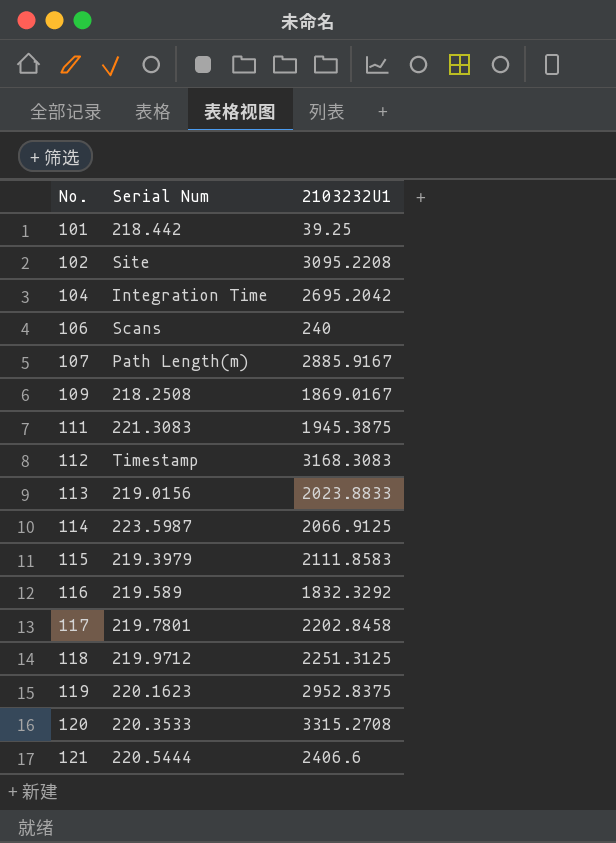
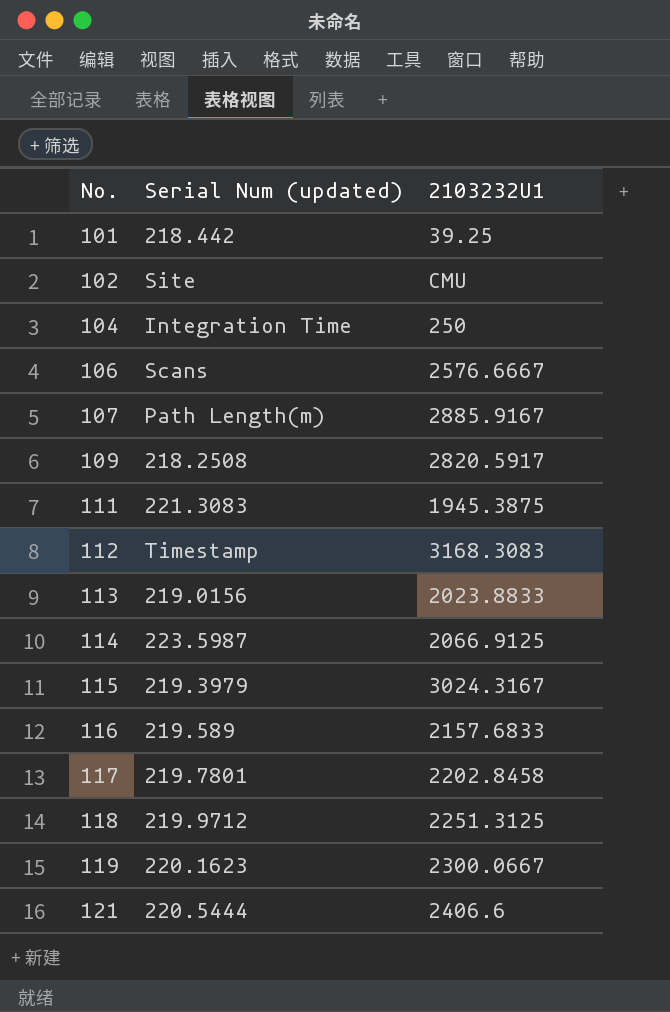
column name: Serial Num -> Serial Num (updated)
row 120: 220.3533 | 3315.2708 -> none
102 | 2103232U1: 3095.2208 -> CMU
104 | 2103232U1: 2695.2042 -> 250
106 | 2103232U1: 240 -> 2576.6667
109 | 2103232U1: 1869.0167 -> 2820.5917
115 | 2103232U1: 2111.8583 -> 3024.3167
116 | 2103232U1: 1832.3292 -> 2157.6833
119 | 2103232U1: 2952.8375 -> 2300.0667

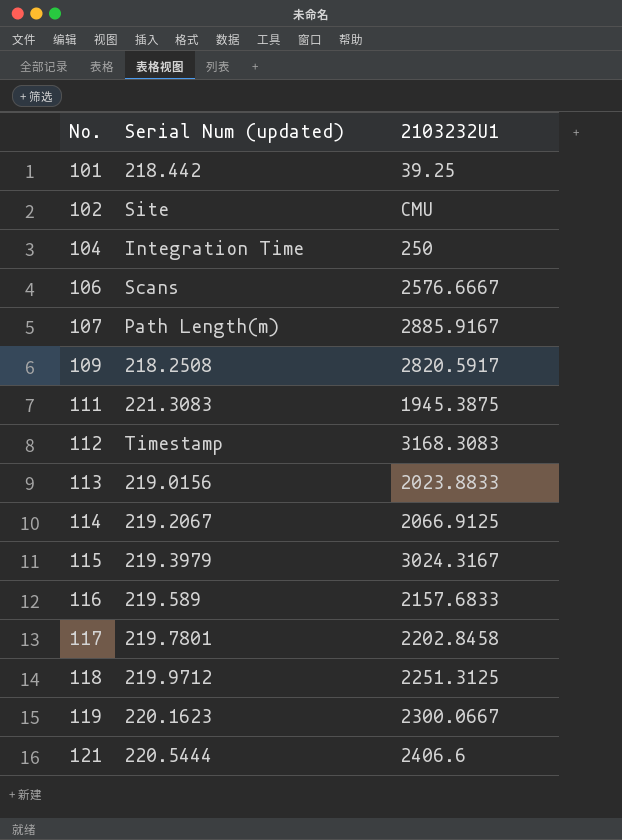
114 | Serial Num (updated): 223.5987 -> 219.2067

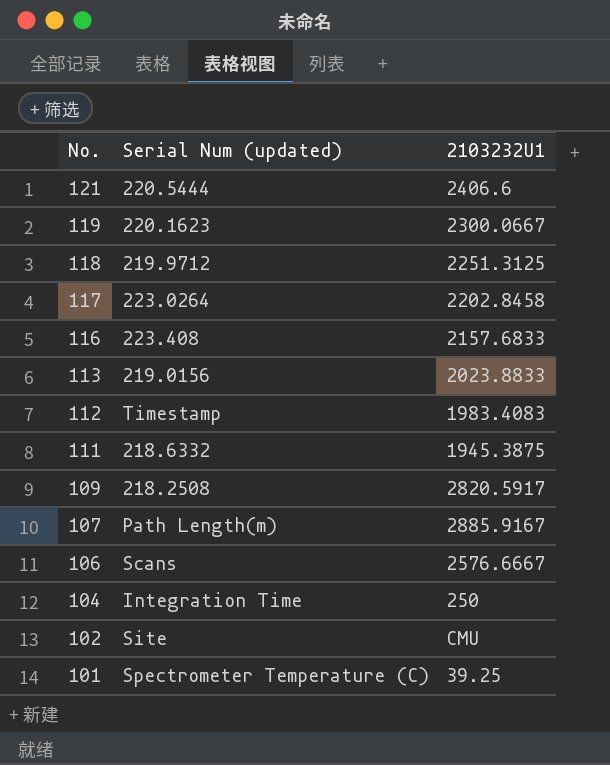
row order: No. ascending -> No. descending
row 114: 219.2067 | 2066.9125 -> none
row 115: 219.3979 | 3024.3167 -> none
117 | Serial Num (updated): 219.7801 -> 223.0264
116 | Serial Num (updated): 219.589 -> 223.408
112 | 2103232U1: 3168.3083 -> 1983.4083
111 | Serial Num (updated): 221.3083 -> 218.6332
101 | Serial Num (updated): 218.442 -> Spectrometer Temperature (C)

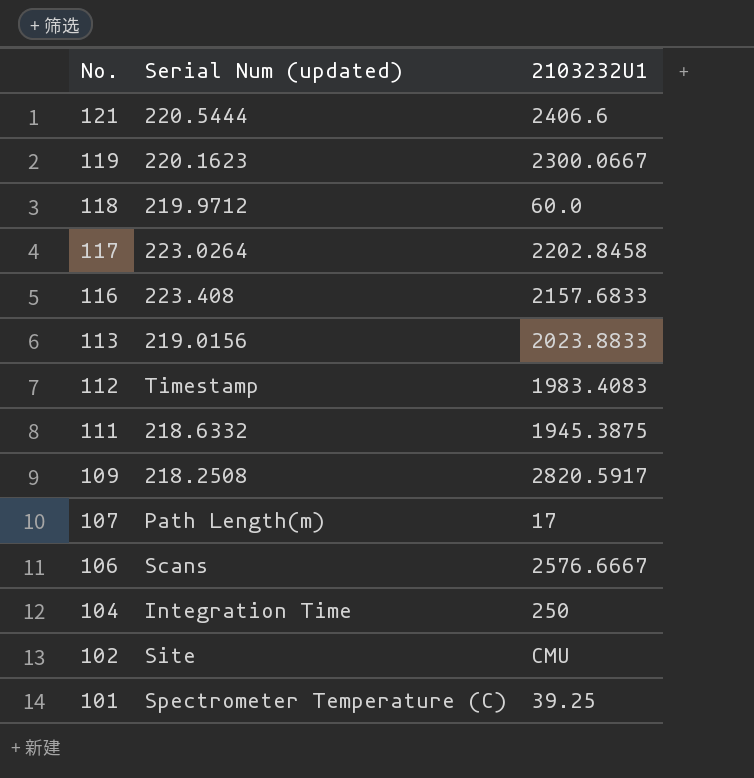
118 | 2103232U1: 2251.3125 -> 60.0
107 | 2103232U1: 2885.9167 -> 17

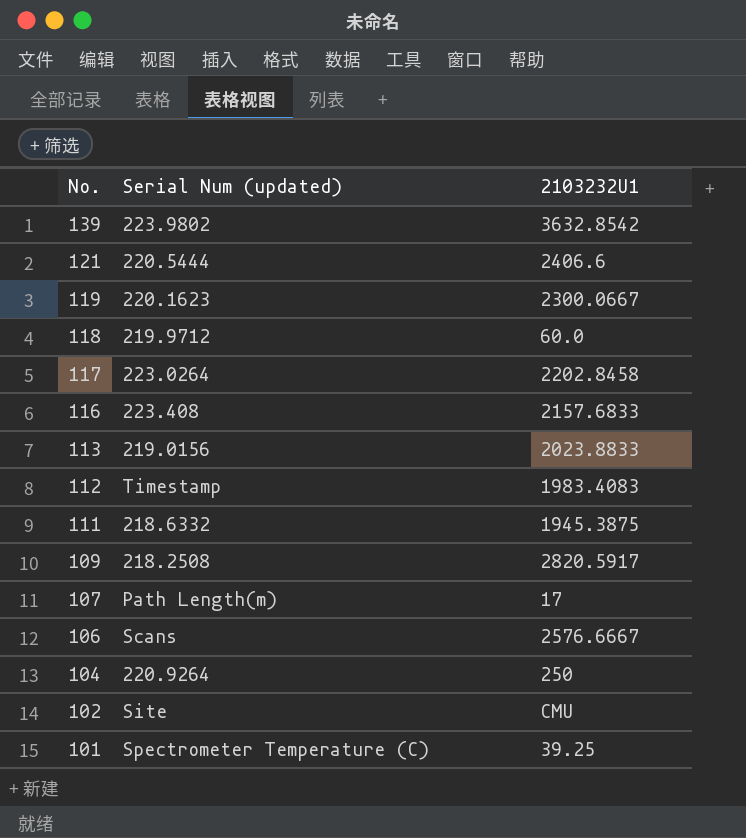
row 139: none -> 223.9802 | 3632.8542
104 | Serial Num (updated): Integration Time -> 220.9264

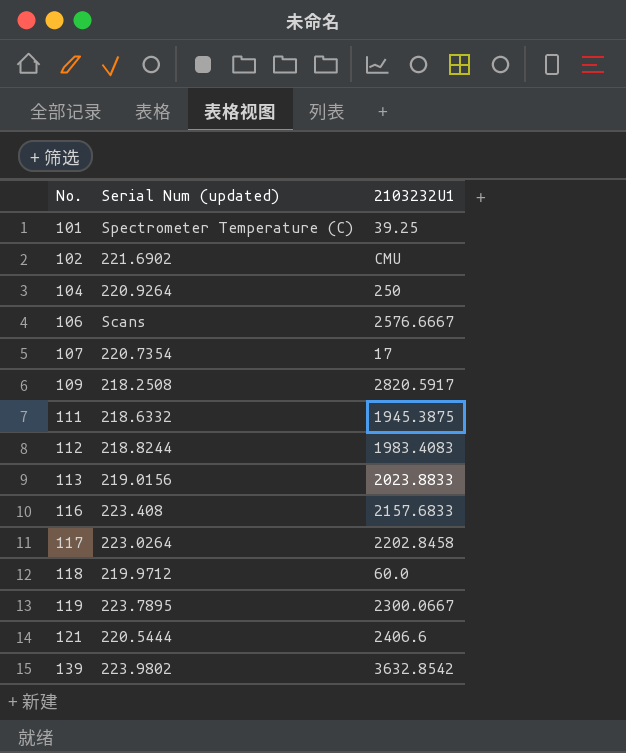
row order: No. descending -> No. ascending
102 | Serial Num (updated): Site -> 221.6902
107 | Serial Num (updated): Path Length(m) -> 220.7354
112 | Serial Num (updated): Timestamp -> 218.8244
119 | Serial Num (updated): 220.1623 -> 223.7895

